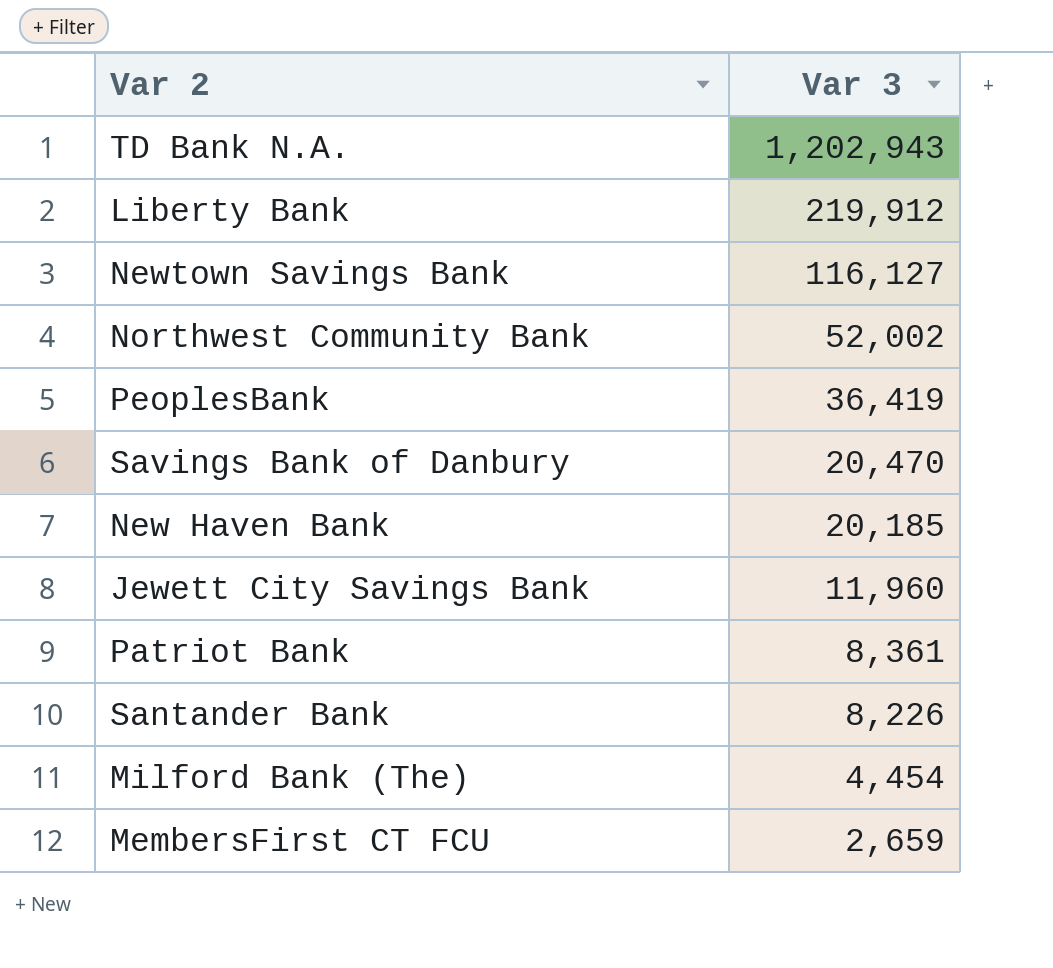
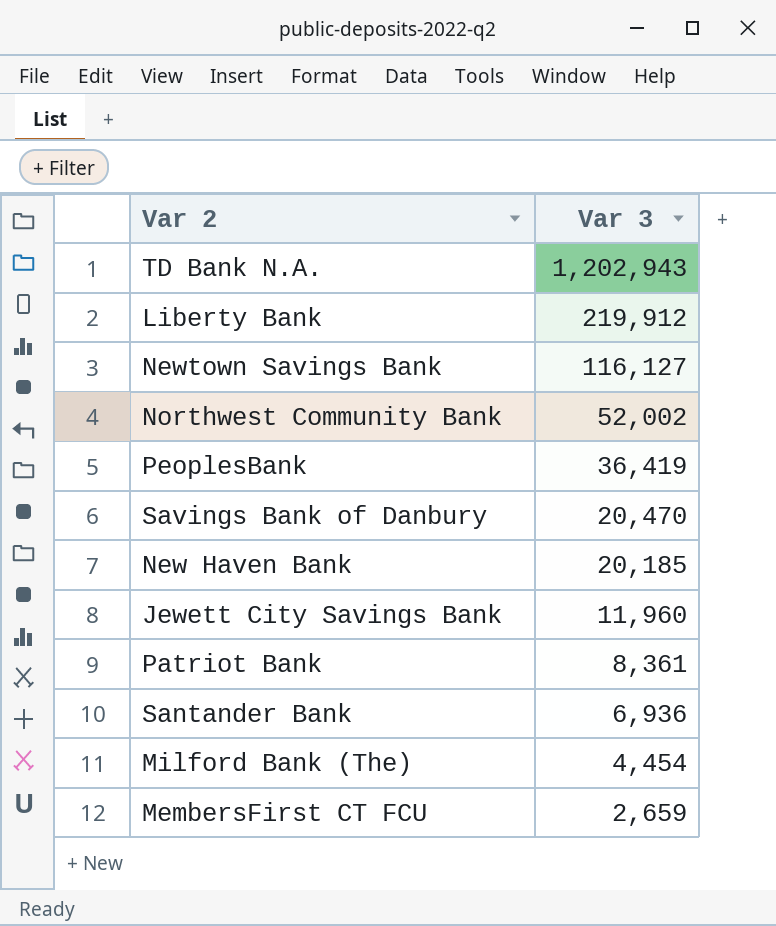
Santander Bank | Var 3: 8,226 -> 6,936

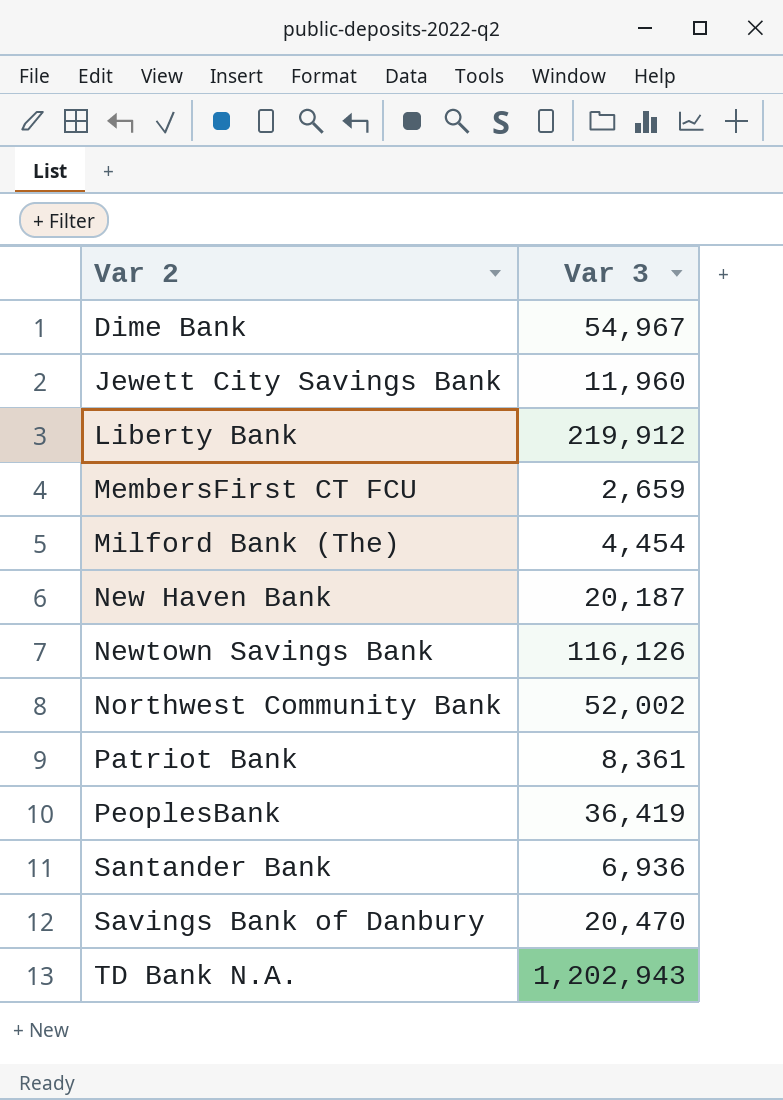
row order: Var 3 descending -> Var 2 ascending
row Dime Bank: none -> 54,967
New Haven Bank | Var 3: 20,185 -> 20,187
Newtown Savings Bank | Var 3: 116,127 -> 116,126

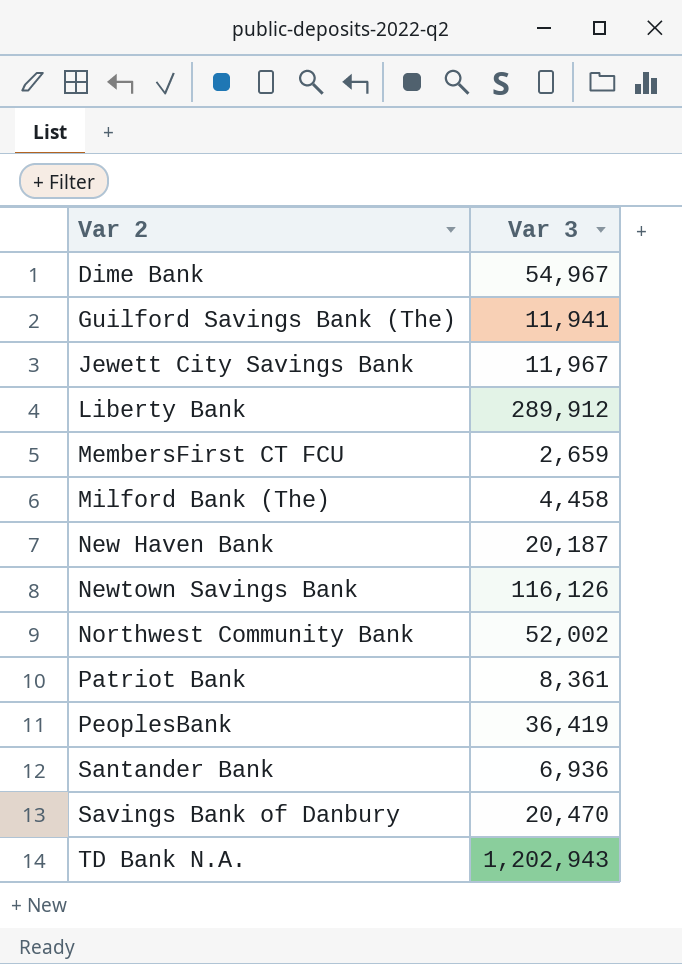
row Guilford Savings Bank (The): none -> 11,941
Jewett City Savings Bank | Var 3: 11,960 -> 11,967
Liberty Bank | Var 3: 219,912 -> 289,912
Milford Bank (The) | Var 3: 4,454 -> 4,458

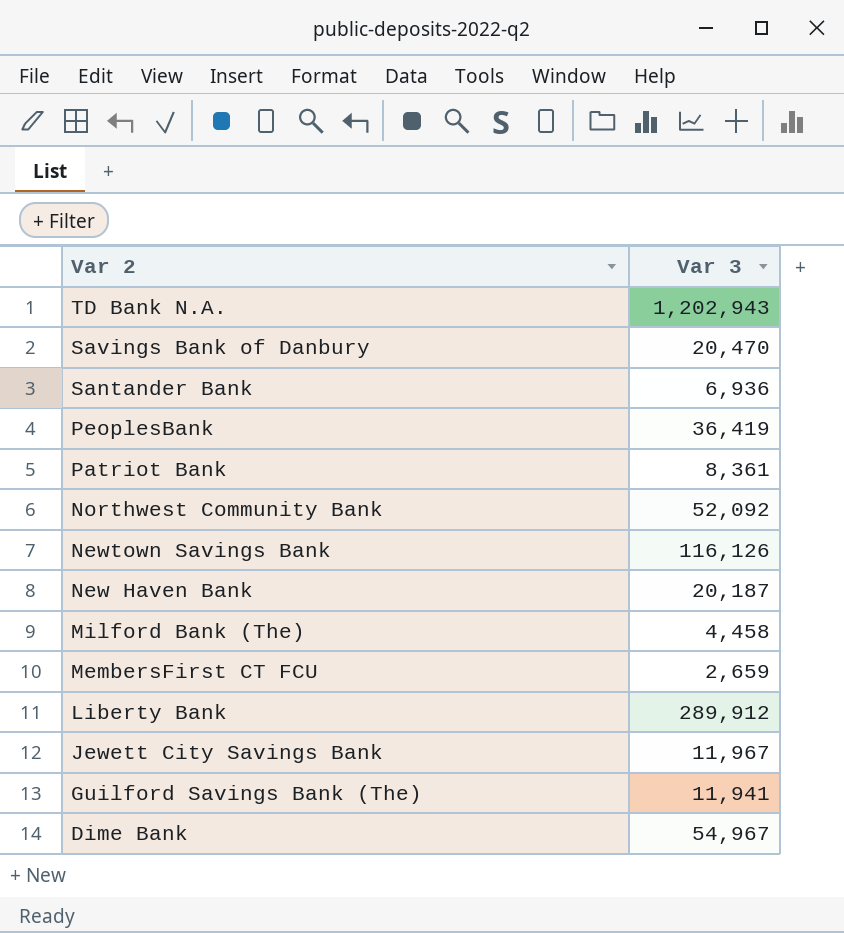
row order: Var 2 ascending -> Var 2 descending
Northwest Community Bank | Var 3: 52,002 -> 52,092

